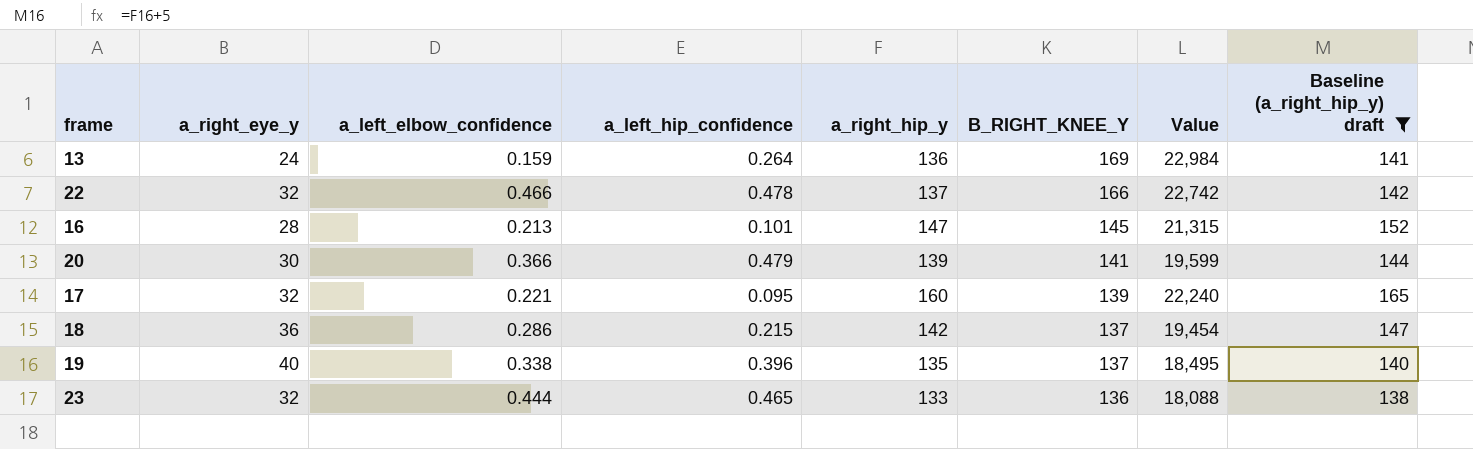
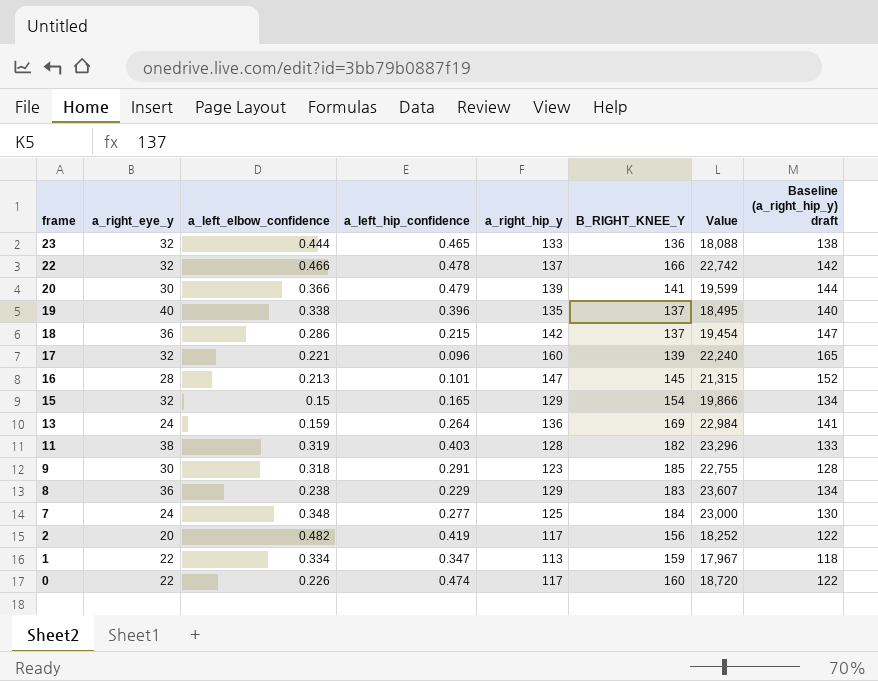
filter: Baseline (a_right_hip_y) draft >= 138 -> none
row order: B_RIGHT_KNEE_Y descending -> frame descending
17 | a_left_hip_confidence: 0.095 -> 0.096

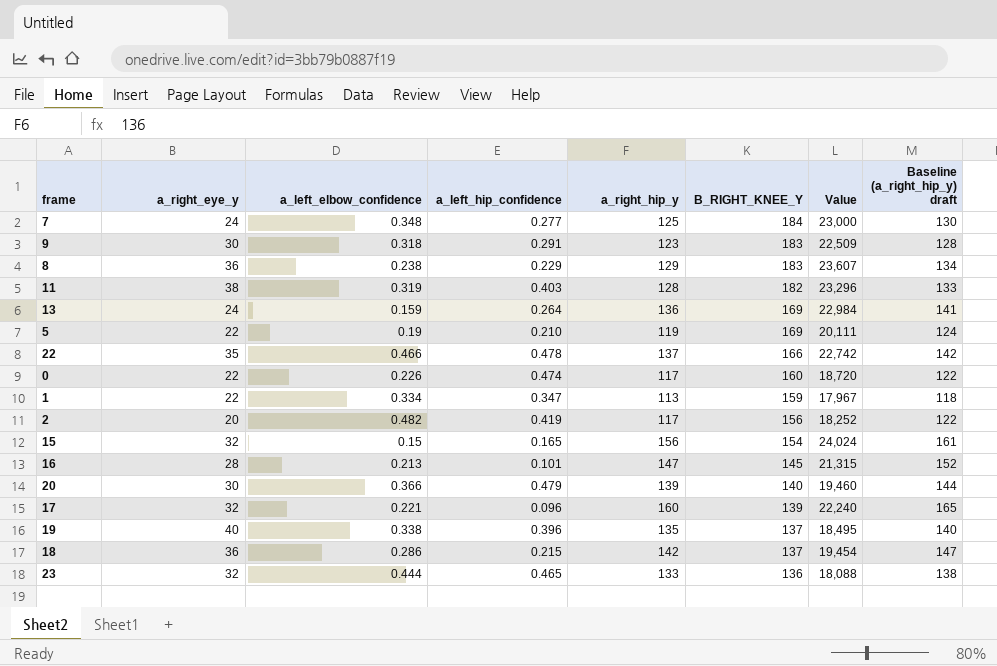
row order: frame descending -> B_RIGHT_KNEE_Y descending
9 | B_RIGHT_KNEE_Y: 185 -> 183
9 | Value: 22,755 -> 22,509
row 5: none -> 22 | 0.19 | 0.210 | 119 | 169 | 20,111 | 124
22 | a_right_eye_y: 32 -> 35
15 | a_right_hip_y: 129 -> 156
15 | Value: 19,866 -> 24,024
15 | Baseline (a_right_hip_y) draft: 134 -> 161
20 | B_RIGHT_KNEE_Y: 141 -> 140
20 | Value: 19,599 -> 19,460

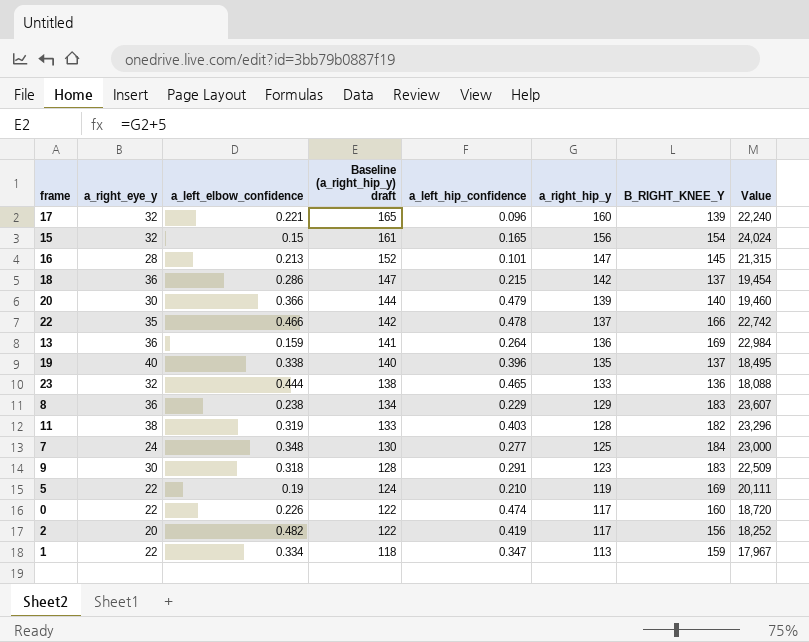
row order: B_RIGHT_KNEE_Y descending -> Baseline (a_right_hip_y) draft descending
column Baseline (a_right_hip_y) draft | position: 8 -> 4
13 | a_right_eye_y: 24 -> 36

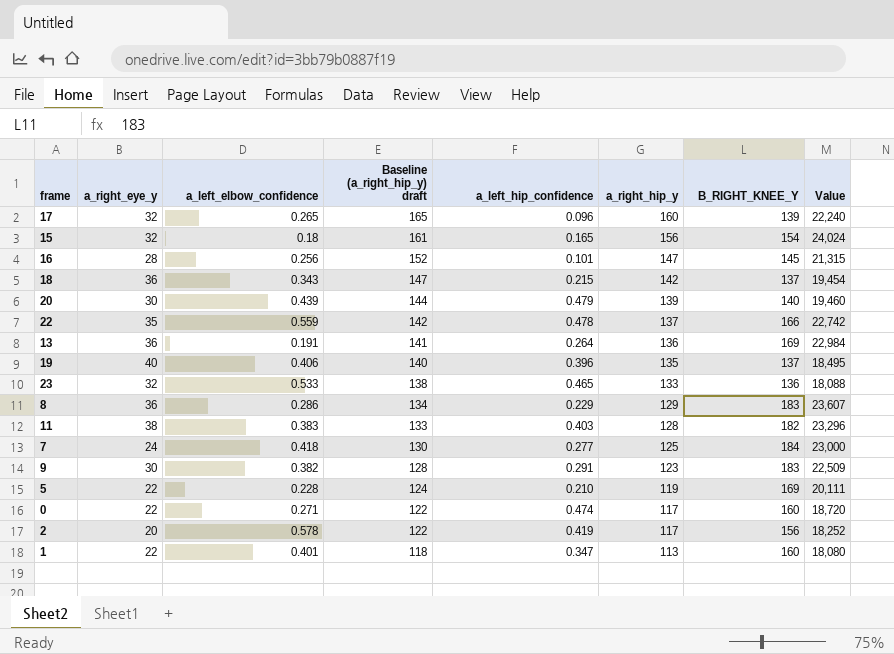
17 | a_left_elbow_confidence: 0.221 -> 0.265
15 | a_left_elbow_confidence: 0.15 -> 0.18
16 | a_left_elbow_confidence: 0.213 -> 0.256
18 | a_left_elbow_confidence: 0.286 -> 0.343
20 | a_left_elbow_confidence: 0.366 -> 0.439
22 | a_left_elbow_confidence: 0.466 -> 0.559
13 | a_left_elbow_confidence: 0.159 -> 0.191
19 | a_left_elbow_confidence: 0.338 -> 0.406
23 | a_left_elbow_confidence: 0.444 -> 0.533
8 | a_left_elbow_confidence: 0.238 -> 0.286
11 | a_left_elbow_confidence: 0.319 -> 0.383
7 | a_left_elbow_confidence: 0.348 -> 0.418
9 | a_left_elbow_confidence: 0.318 -> 0.382
5 | a_left_elbow_confidence: 0.19 -> 0.228
0 | a_left_elbow_confidence: 0.226 -> 0.271
2 | a_left_elbow_confidence: 0.482 -> 0.578
1 | a_left_elbow_confidence: 0.334 -> 0.401
1 | B_RIGHT_KNEE_Y: 159 -> 160
1 | Value: 17,967 -> 18,080

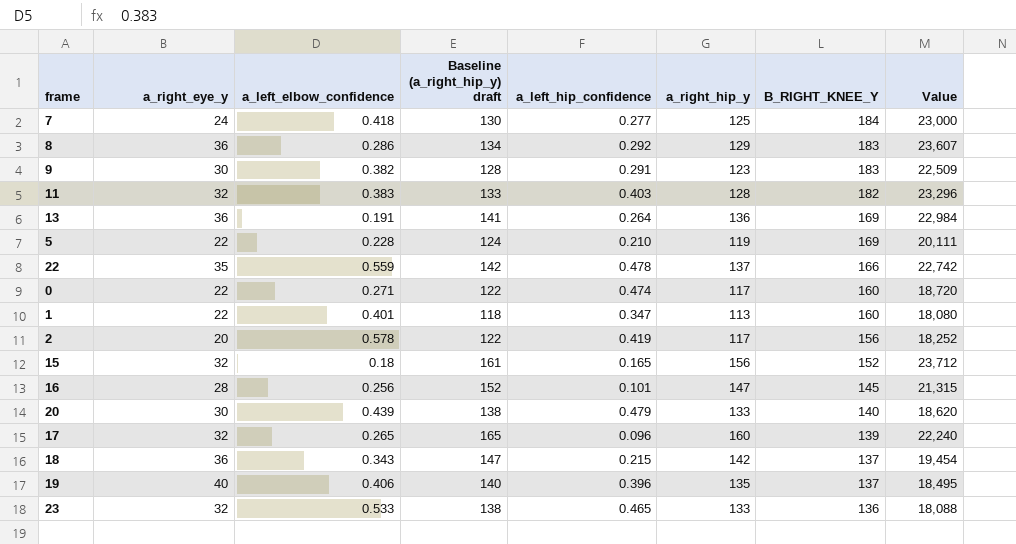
row order: Baseline (a_right_hip_y) draft descending -> B_RIGHT_KNEE_Y descending
8 | a_left_hip_confidence: 0.229 -> 0.292
11 | a_right_eye_y: 38 -> 32
15 | B_RIGHT_KNEE_Y: 154 -> 152
15 | Value: 24,024 -> 23,712
20 | Baseline (a_right_hip_y) draft: 144 -> 138
20 | a_right_hip_y: 139 -> 133
20 | Value: 19,460 -> 18,620

